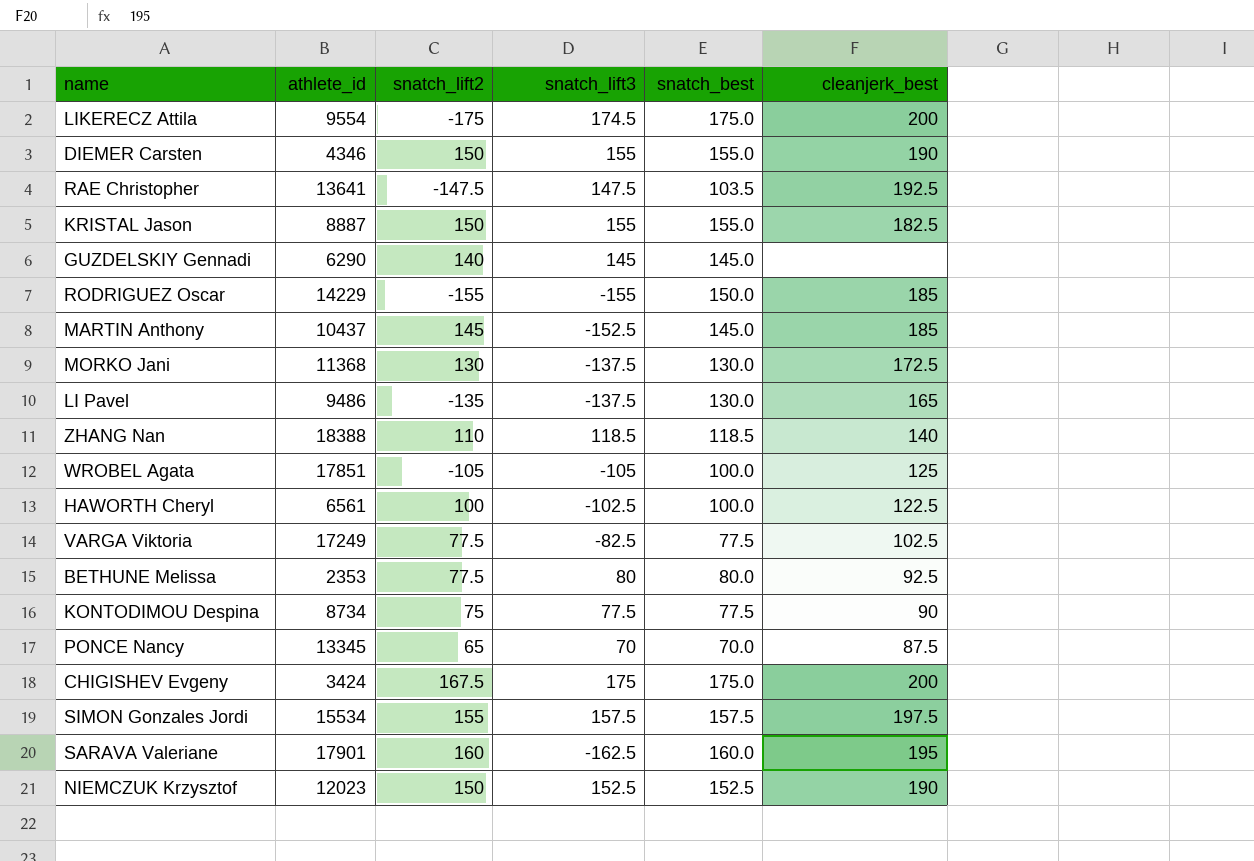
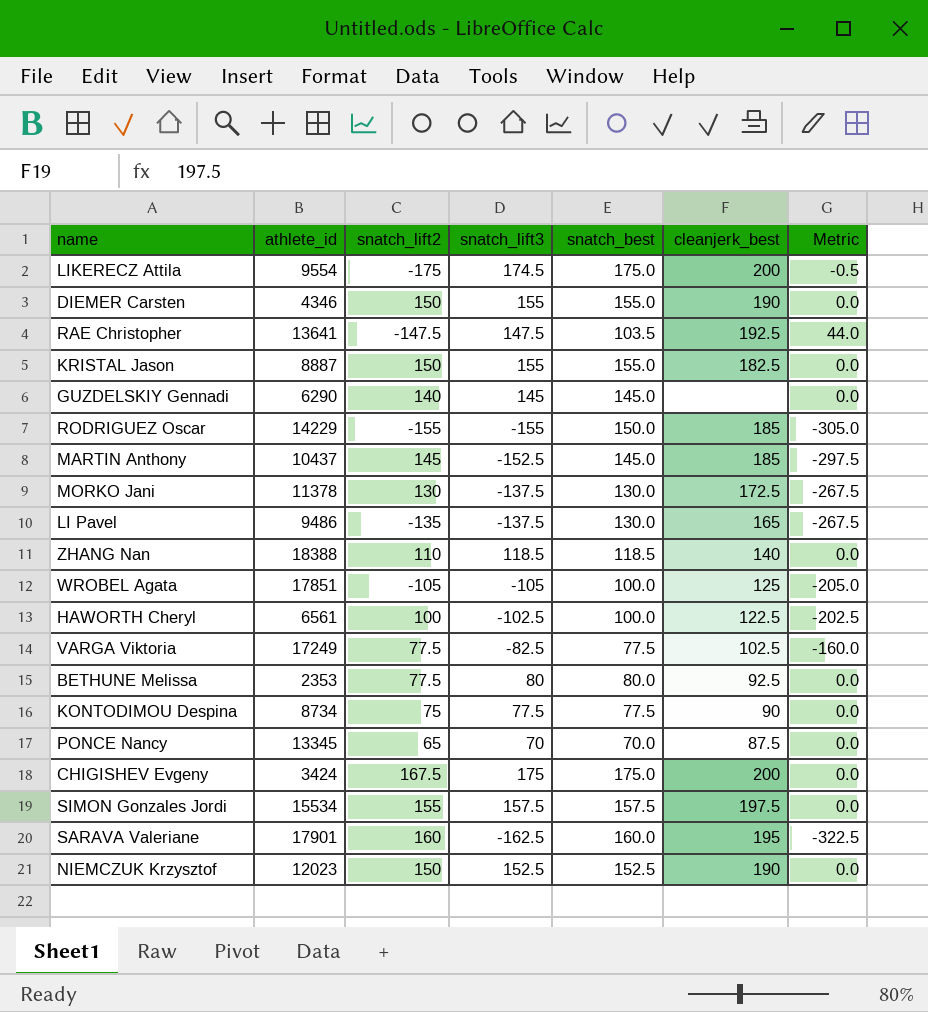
column Metric | formula: none -> [snatch_lift3] - [snatch_best]
MORKO Jani | athlete_id: 11368 -> 11378

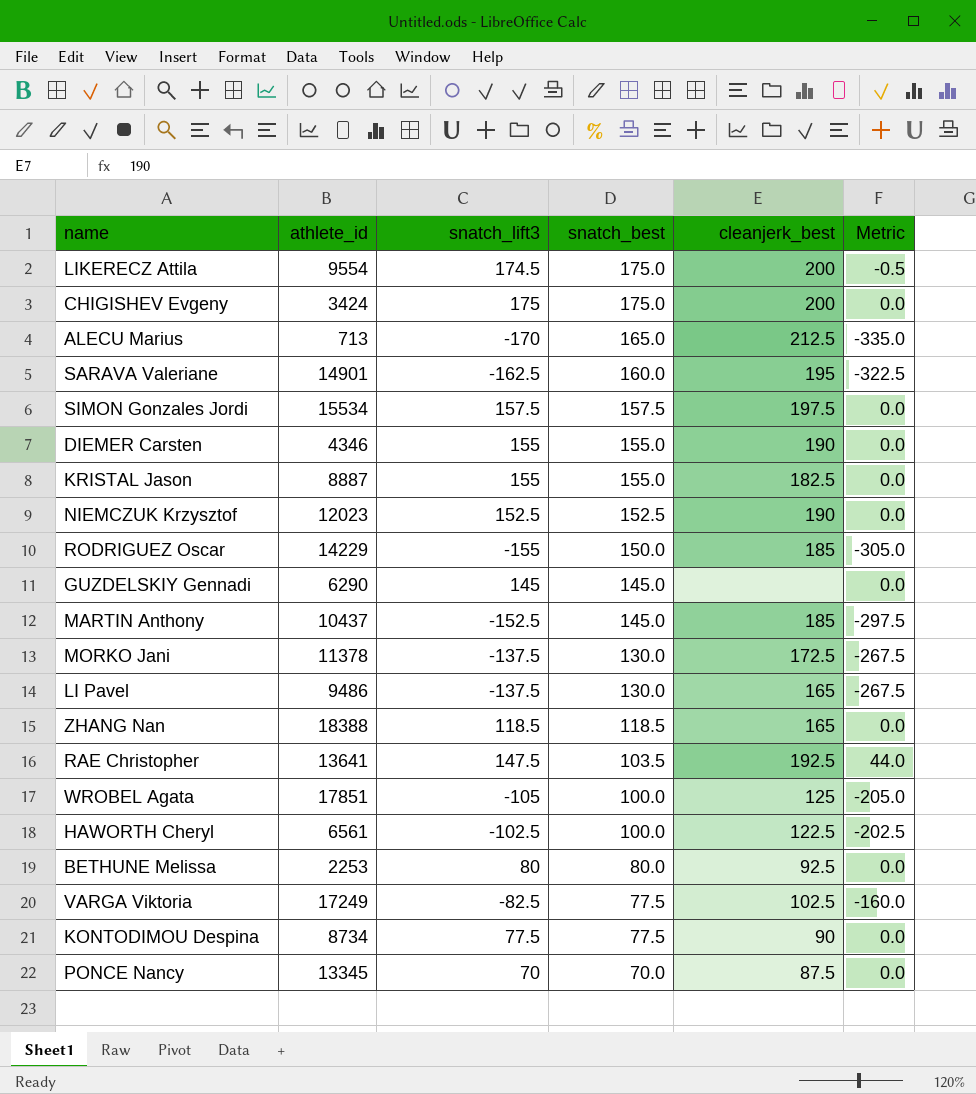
row order: none -> snatch_best descending
column snatch_lift2 | position: 3 -> none
row ALECU Marius: none -> 713 | -170 | 165.0 | 212.5 | -335.0
SARAVA Valeriane | athlete_id: 17901 -> 14901
ZHANG Nan | cleanjerk_best: 140 -> 165
BETHUNE Melissa | athlete_id: 2353 -> 2253

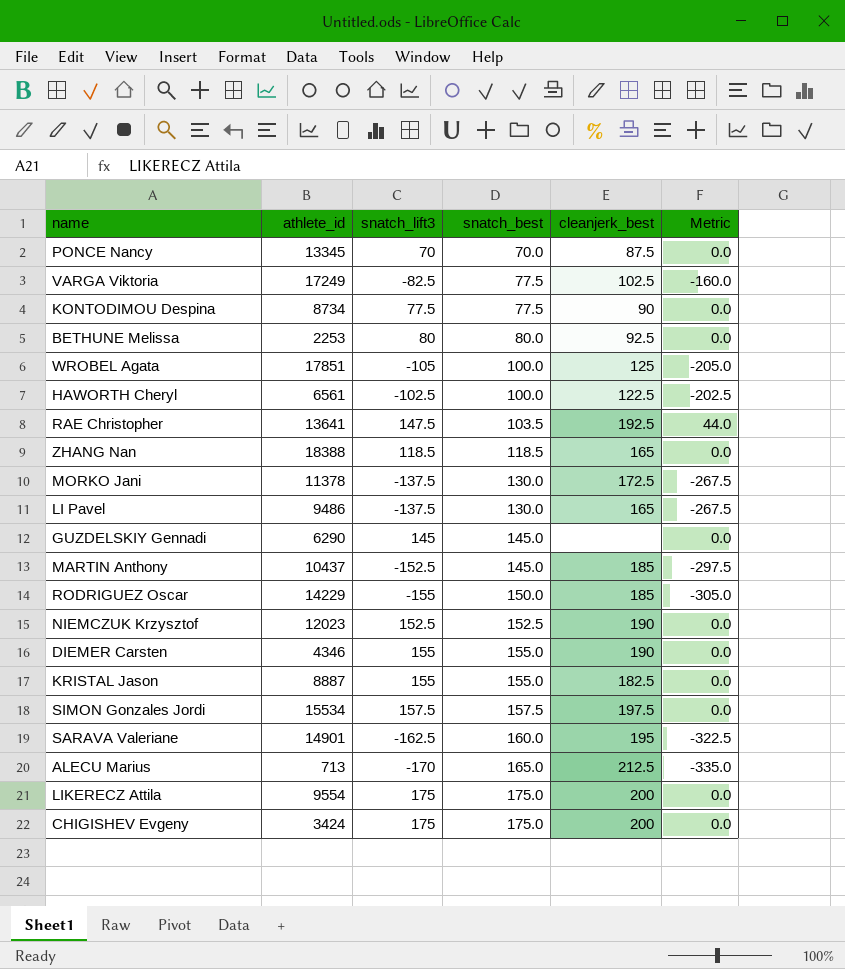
row order: snatch_best descending -> snatch_best ascending
LIKERECZ Attila | snatch_lift3: 174.5 -> 175
LIKERECZ Attila | Metric: -0.5 -> 0.0

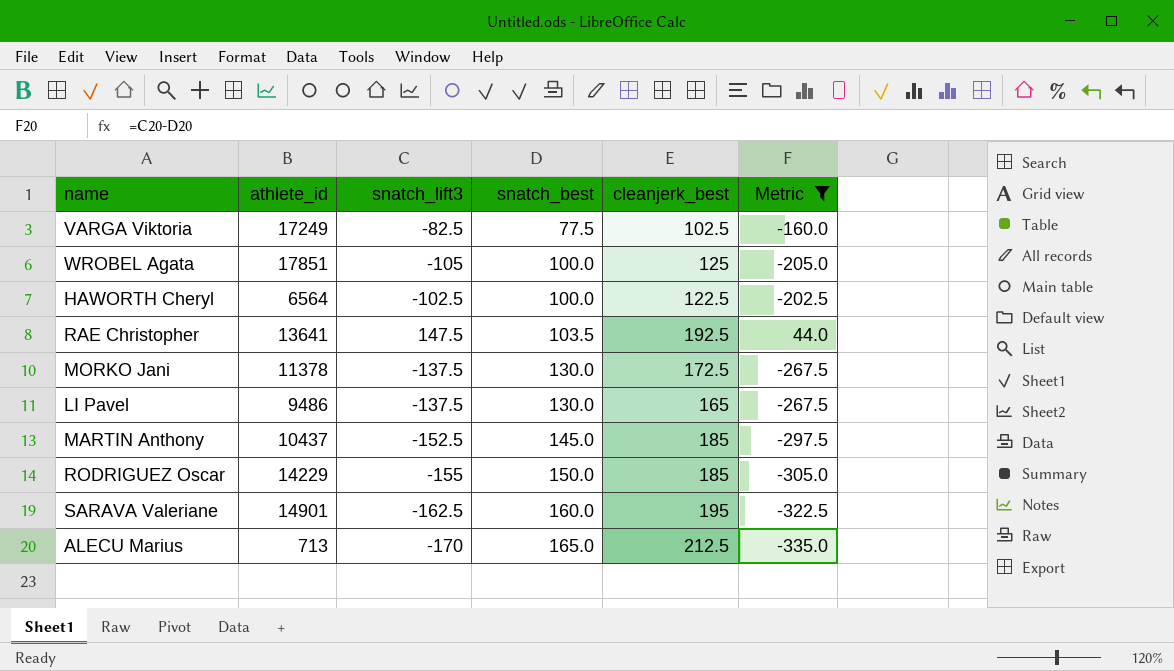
filter: none -> Metric != 0.0
HAWORTH Cheryl | athlete_id: 6561 -> 6564

